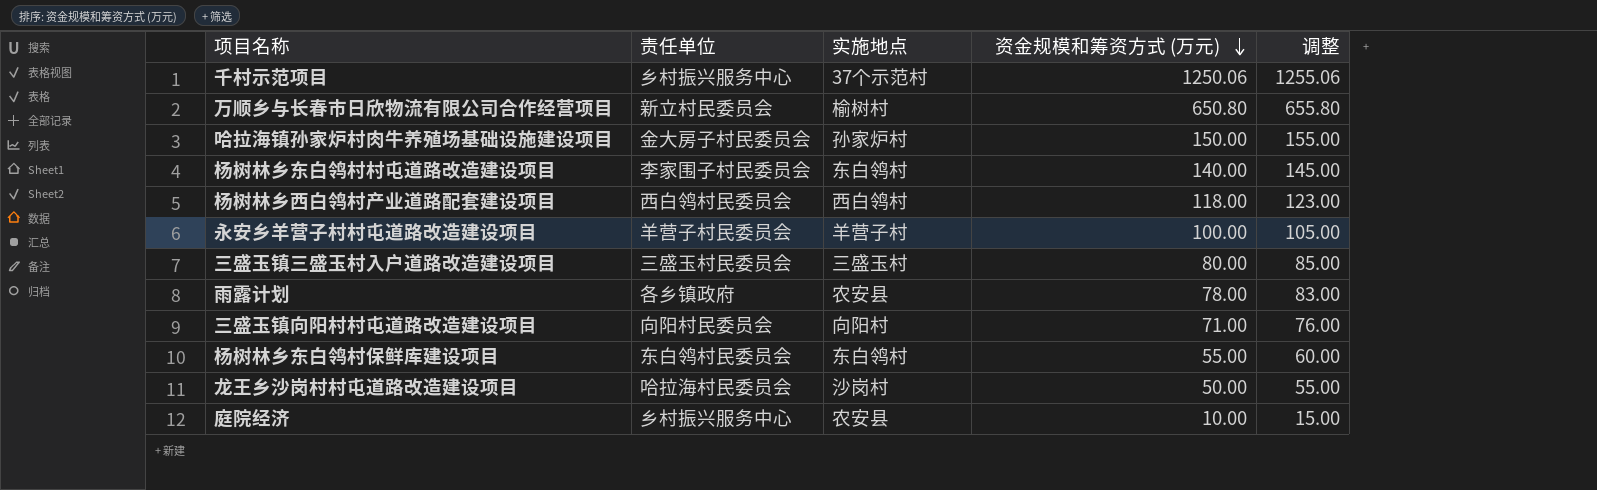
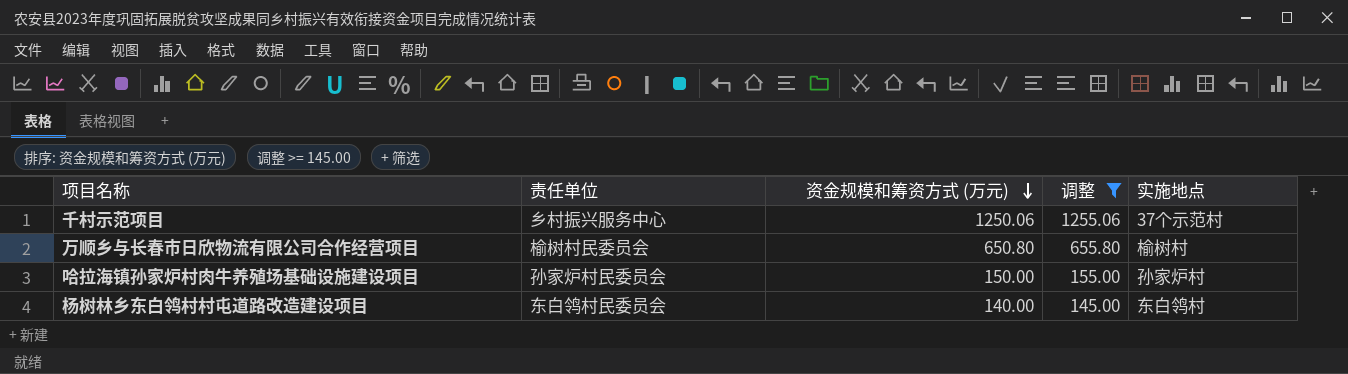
filter: none -> 调整 >= 145.00
column 实施地点 | position: 3 -> 5
万顺乡与长春市日欣物流有限公司合作经营项目 | 责任单位: 新立村民委员会 -> 榆树村民委员会
哈拉海镇孙家炉村肉牛养殖场基础设施建设项目 | 责任单位: 金大房子村民委员会 -> 孙家炉村民委员会
杨树林乡东白鸰村村屯道路改造建设项目 | 责任单位: 李家围子村民委员会 -> 东白鸰村民委员会

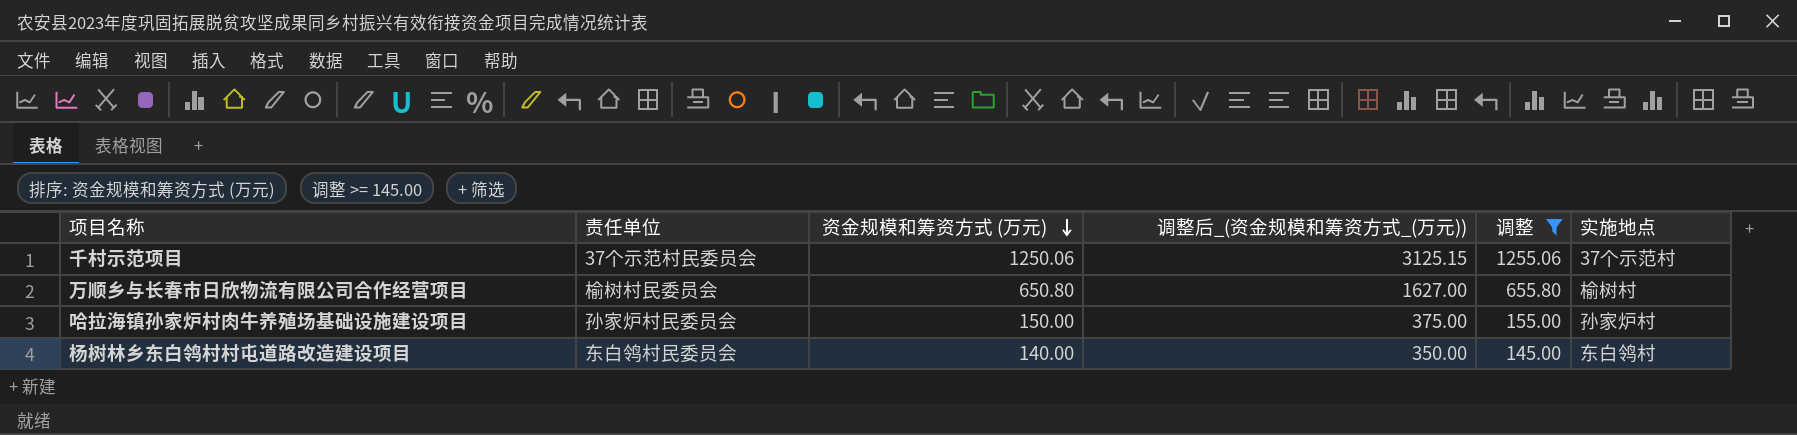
column 调整后_(资金规模和筹资方式_(万元)) | formula: none -> [资金规模和筹资方式 (万元)] * 2.5
千村示范项目 | 责任单位: 乡村振兴服务中心 -> 37个示范村民委员会

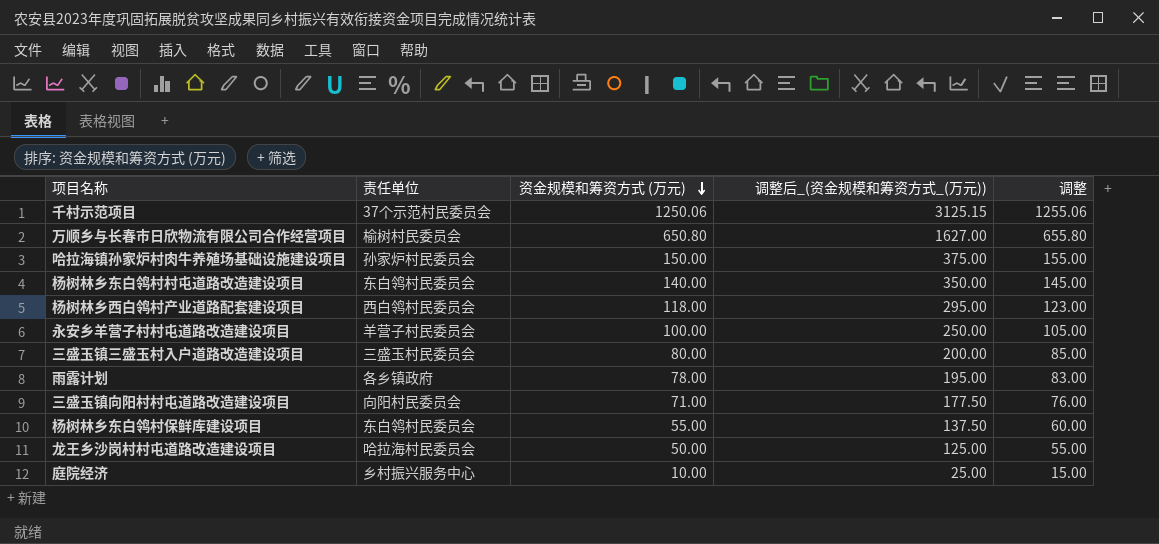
filter: 调整 >= 145.00 -> none
column 实施地点 | position: 6 -> none

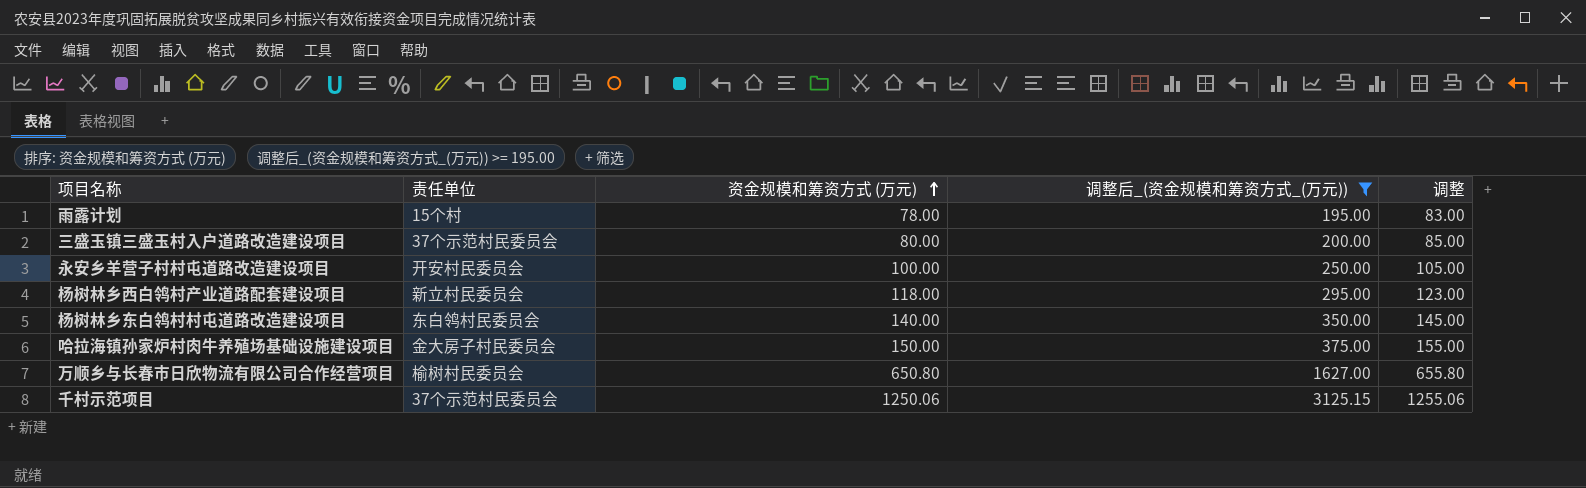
filter: none -> 调整后_(资金规模和筹资方式_(万元)) >= 195.00
row order: 资金规模和筹资方式 (万元) descending -> 资金规模和筹资方式 (万元) ascending
雨露计划 | 责任单位: 各乡镇政府 -> 15个村
三盛玉镇三盛玉村入户道路改造建设项目 | 责任单位: 三盛玉村民委员会 -> 37个示范村民委员会
永安乡羊营子村村屯道路改造建设项目 | 责任单位: 羊营子村民委员会 -> 开安村民委员会
杨树林乡西白鸰村产业道路配套建设项目 | 责任单位: 西白鸰村民委员会 -> 新立村民委员会
哈拉海镇孙家炉村肉牛养殖场基础设施建设项目 | 责任单位: 孙家炉村民委员会 -> 金大房子村民委员会

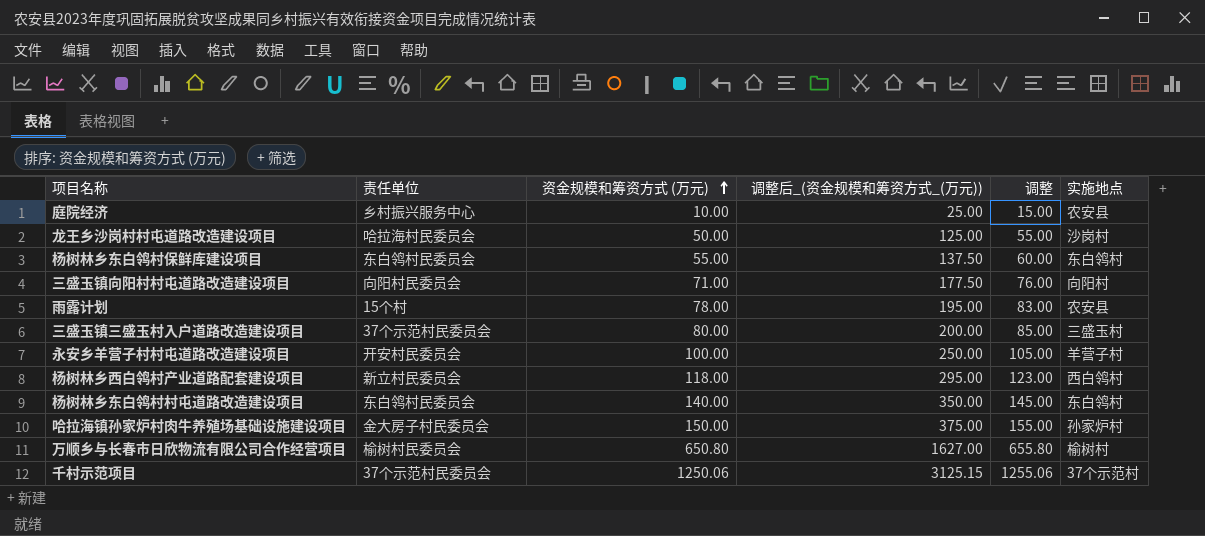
filter: 调整后_(资金规模和筹资方式_(万元)) >= 195.00 -> none
column 实施地点 | position: none -> 6

